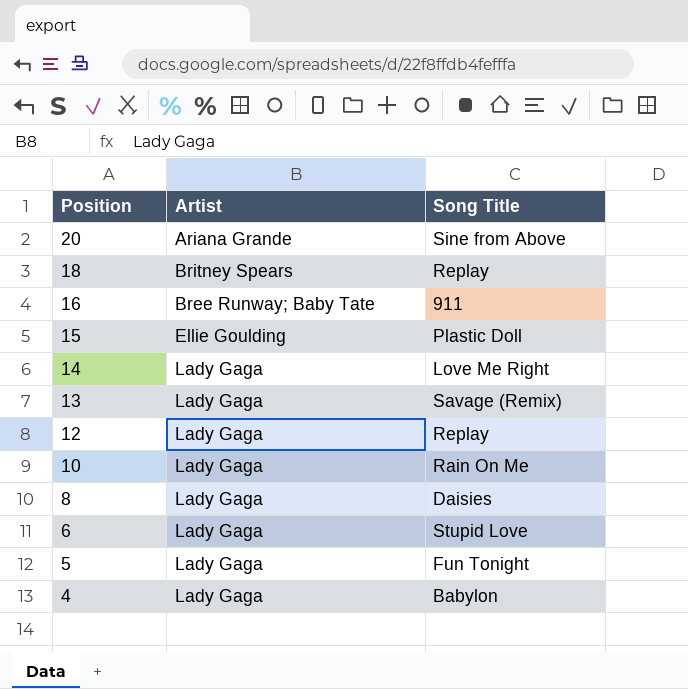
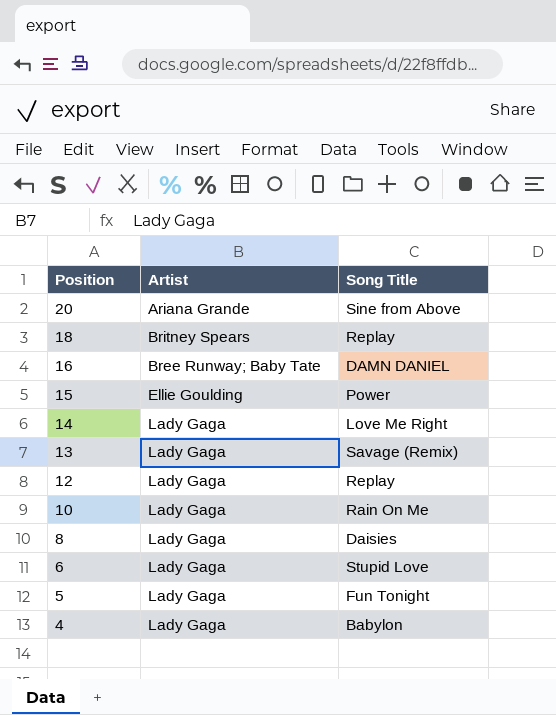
16 | Song Title: 911 -> DAMN DANIEL
15 | Song Title: Plastic Doll -> Power

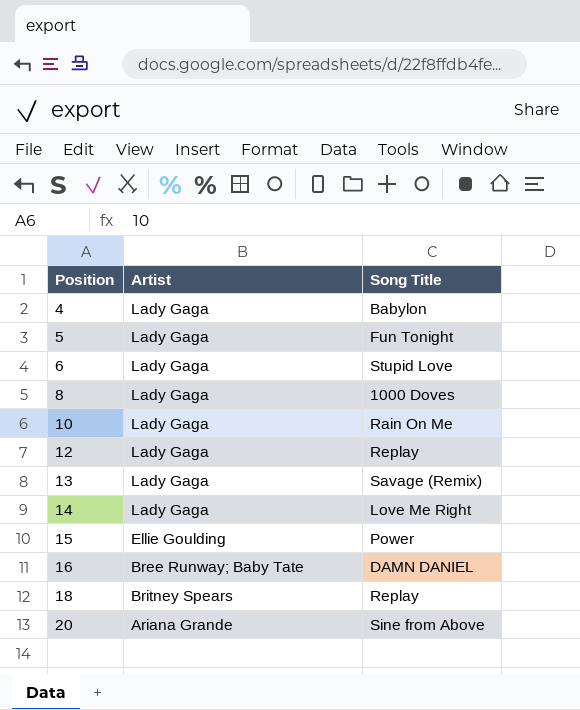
row order: Position descending -> Position ascending
8 | Song Title: Daisies -> 1000 Doves

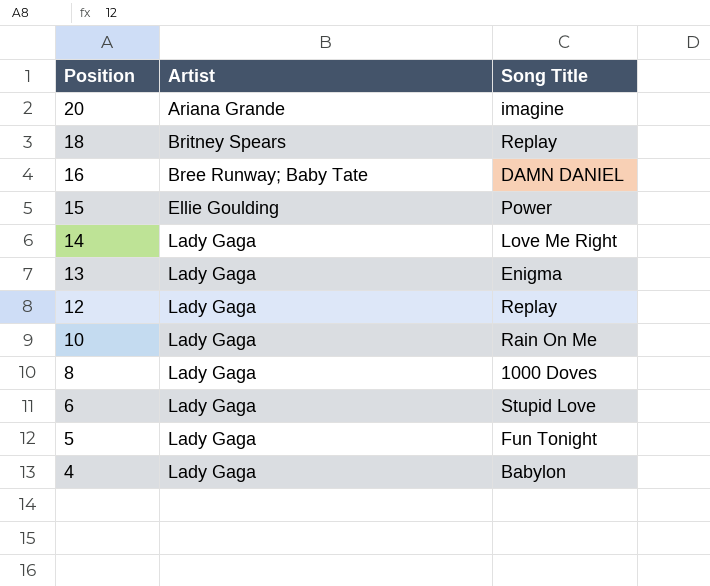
row order: Position ascending -> Position descending
20 | Song Title: Sine from Above -> imagine
13 | Song Title: Savage (Remix) -> Enigma

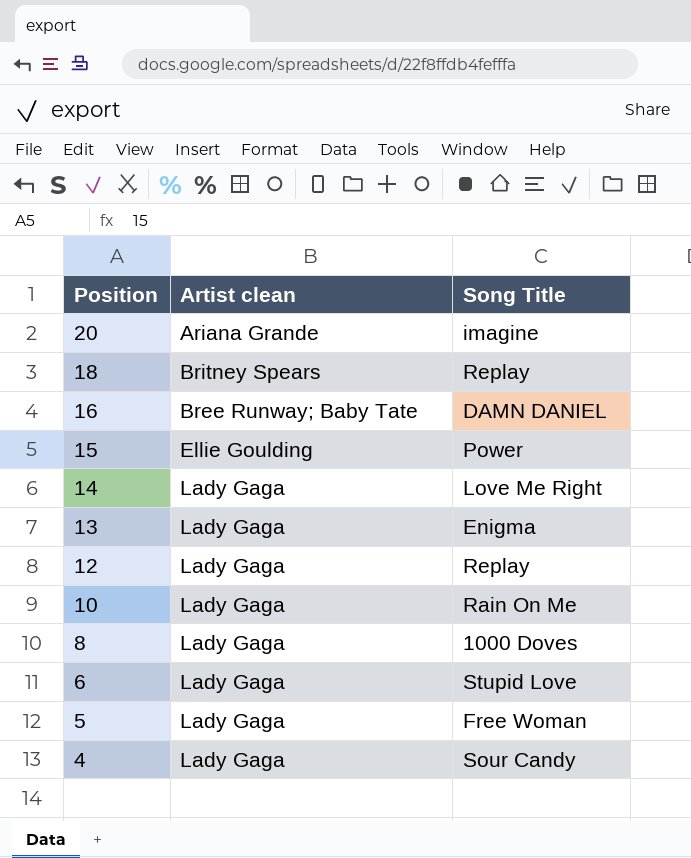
column name: Artist -> Artist clean
5 | Song Title: Fun Tonight -> Free Woman
4 | Song Title: Babylon -> Sour Candy

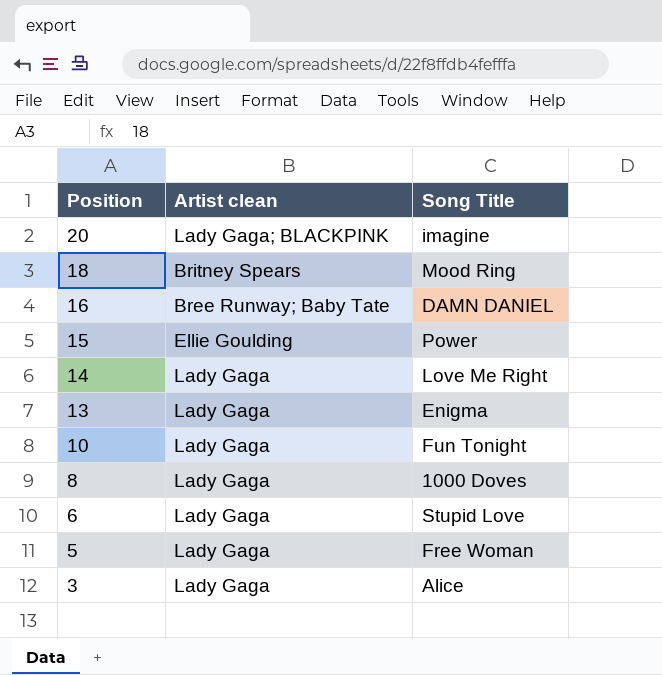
row 12: Lady Gaga | Replay -> none
row 4: Lady Gaga | Sour Candy -> none
20 | Artist clean: Ariana Grande -> Lady Gaga; BLACKPINK
18 | Song Title: Replay -> Mood Ring
10 | Song Title: Rain On Me -> Fun Tonight
row 3: none -> Lady Gaga | Alice

